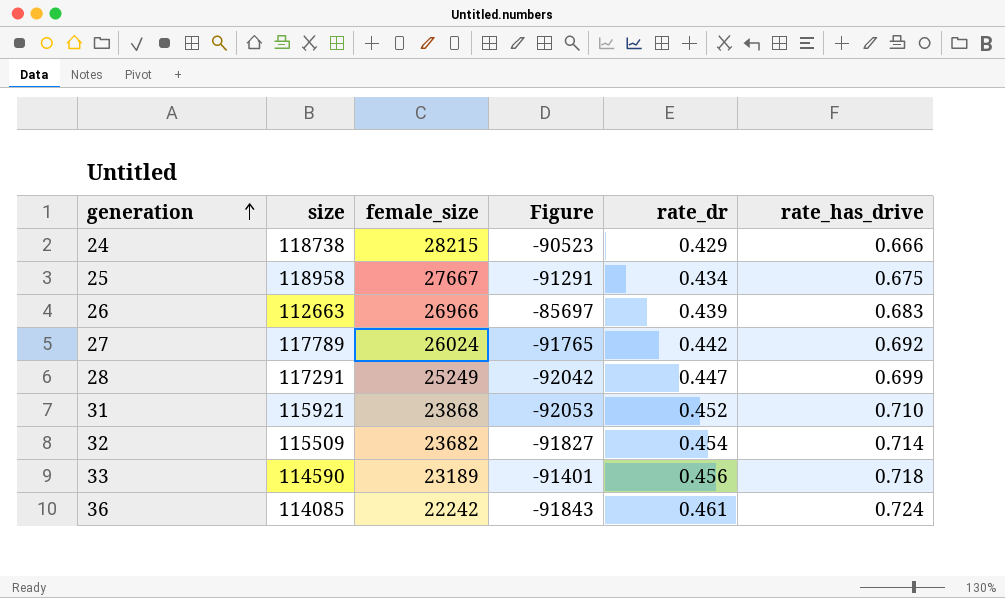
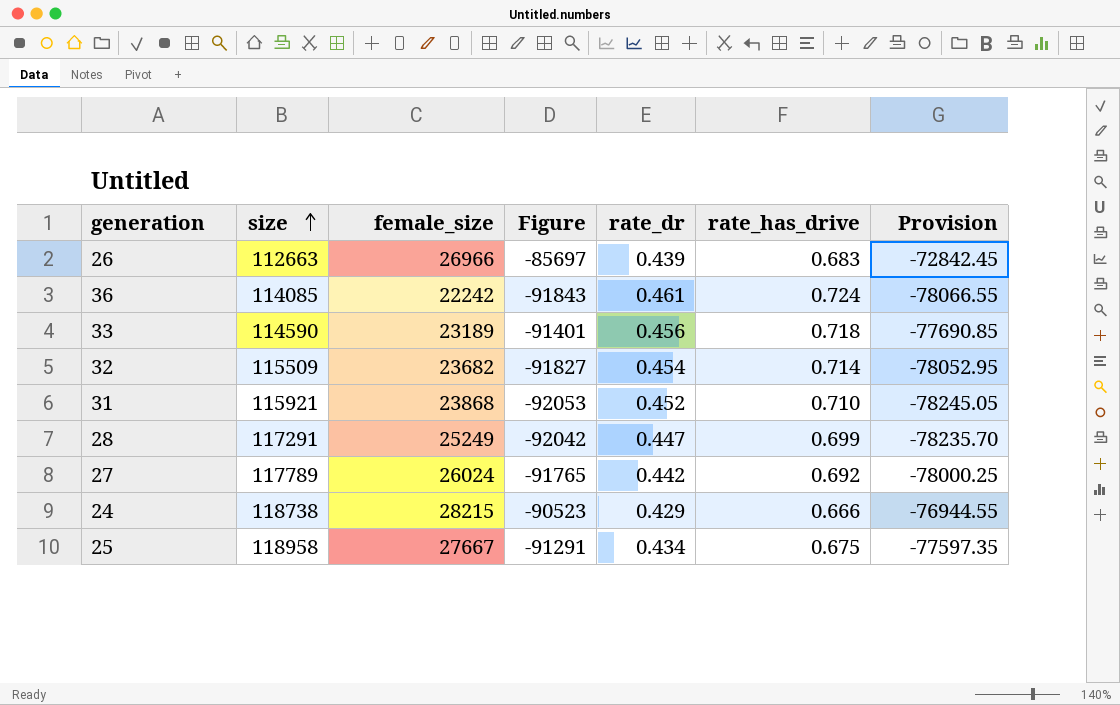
row order: generation ascending -> size ascending
column Provision | formula: none -> [Figure] * 0.85

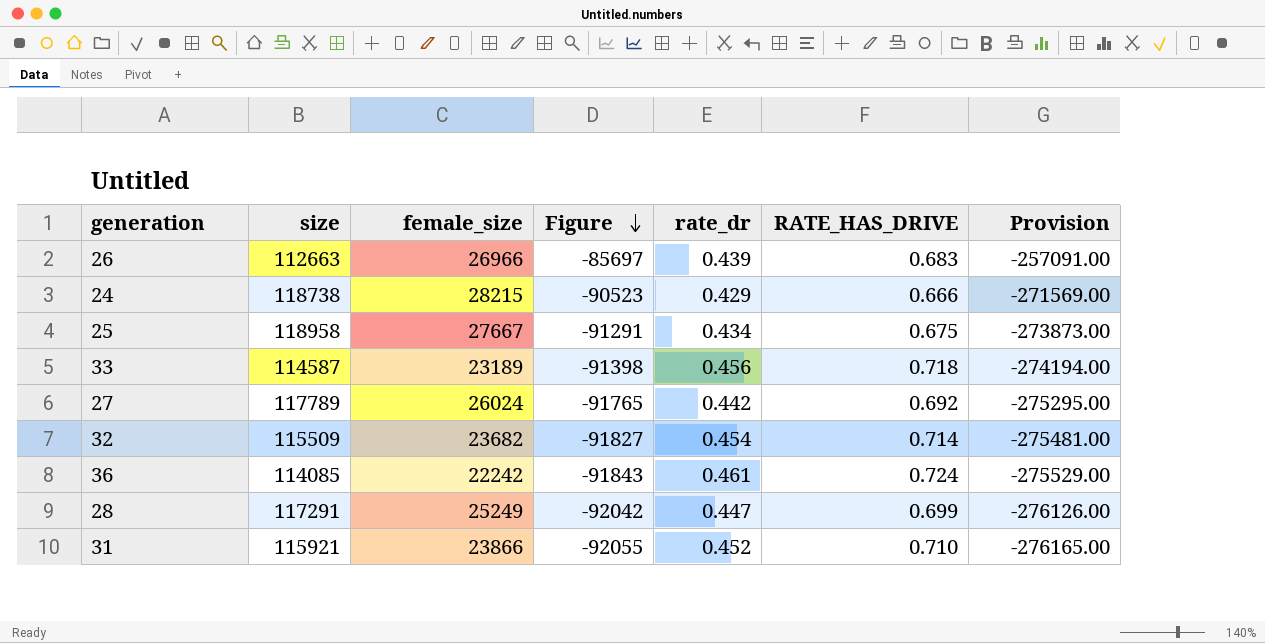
row order: size ascending -> Figure descending
column name: rate_has_drive -> RATE_HAS_DRIVE
column Provision | formula: [Figure] * 0.85 -> [Figure] * 3
33 | size: 114590 -> 114587
33 | Figure: -91401 -> -91398
31 | female_size: 23868 -> 23866
31 | Figure: -92053 -> -92055

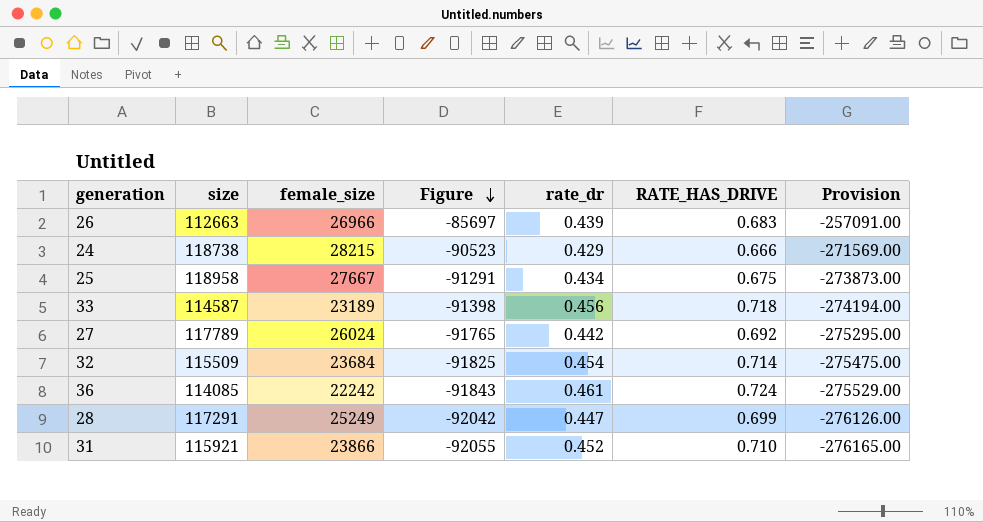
32 | female_size: 23682 -> 23684
32 | Figure: -91827 -> -91825
32 | Provision: -275481.00 -> -275475.00

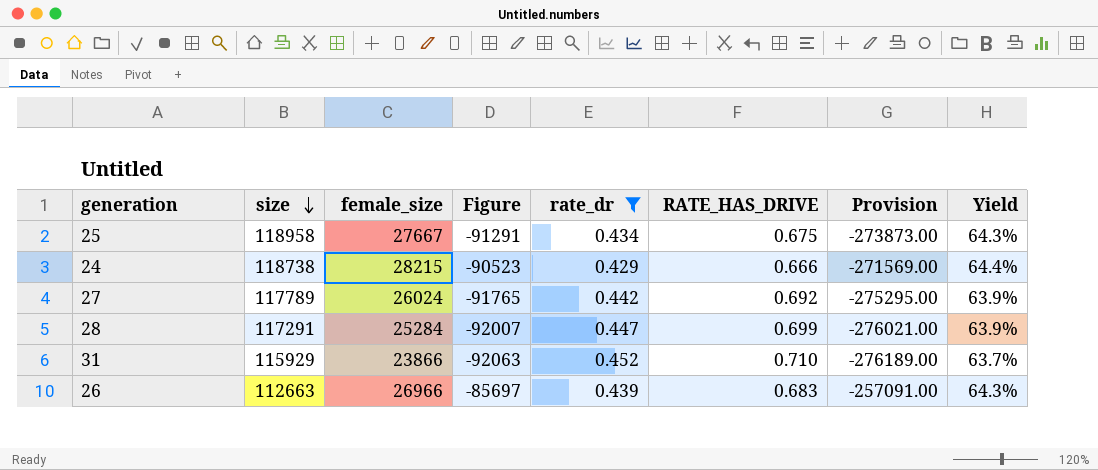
filter: none -> rate_dr <= 0.452
row order: Figure descending -> size descending
column Yield | formula: none -> [rate_dr] / [RATE_HAS_DRIVE]
28 | female_size: 25249 -> 25284
28 | Figure: -92042 -> -92007
28 | Provision: -276126.00 -> -276021.00
31 | size: 115921 -> 115929
31 | Figure: -92055 -> -92063
31 | Provision: -276165.00 -> -276189.00

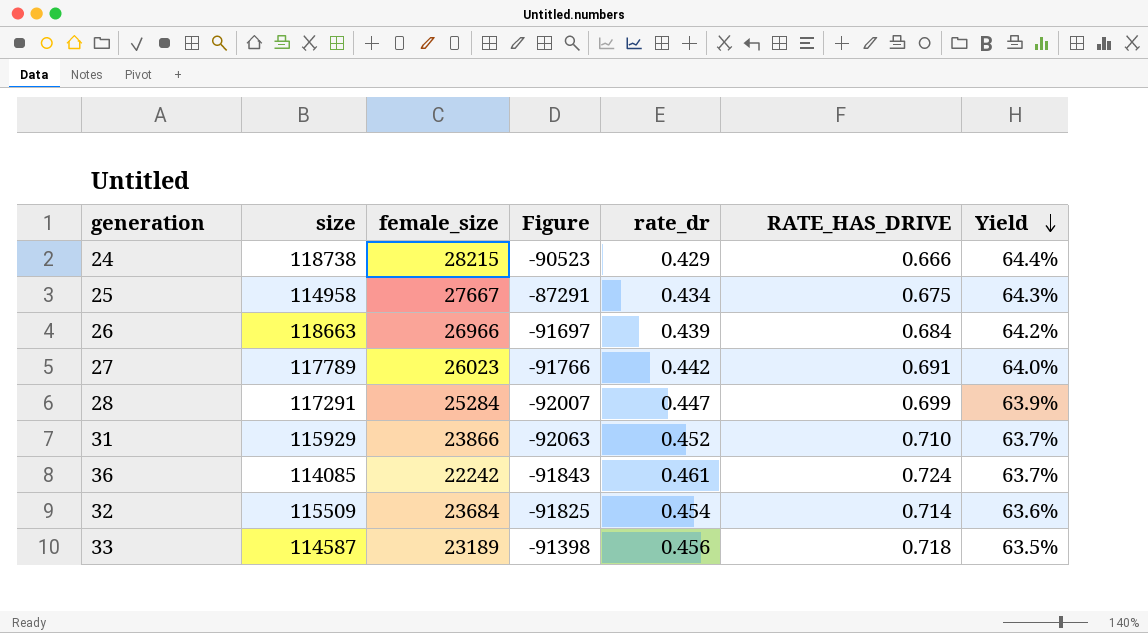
filter: rate_dr <= 0.452 -> none
row order: size descending -> Yield descending
column Provision | formula: [Figure] * 3 -> none
25 | size: 118958 -> 114958
25 | Figure: -91291 -> -87291
26 | size: 112663 -> 118663
26 | Figure: -85697 -> -91697
26 | RATE_HAS_DRIVE: 0.683 -> 0.684
26 | Yield: 64.3% -> 64.2%
27 | female_size: 26024 -> 26023
27 | Figure: -91765 -> -91766
27 | RATE_HAS_DRIVE: 0.692 -> 0.691
27 | Yield: 63.9% -> 64.0%

